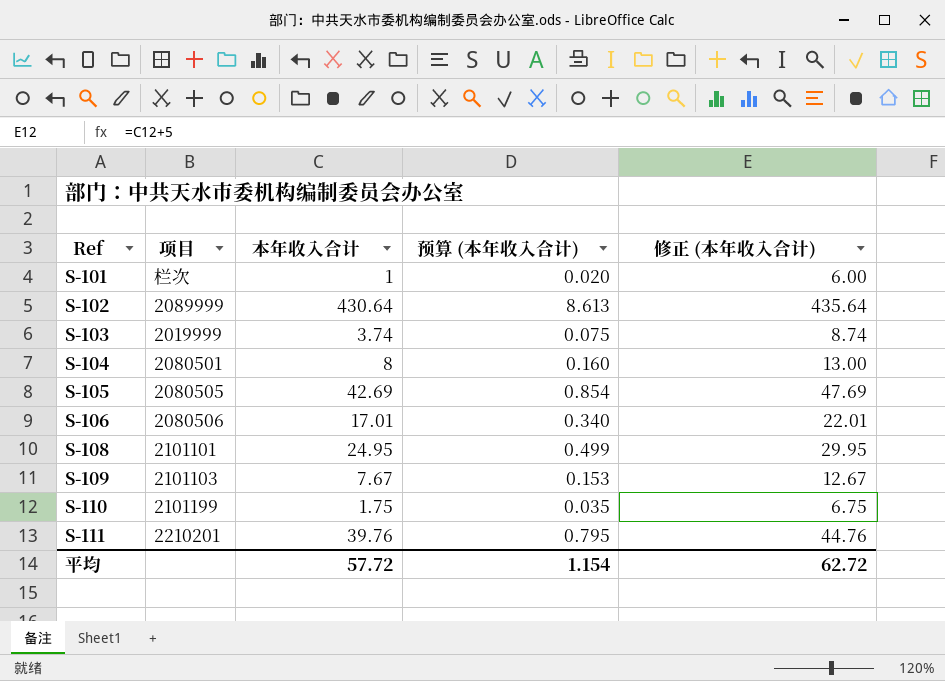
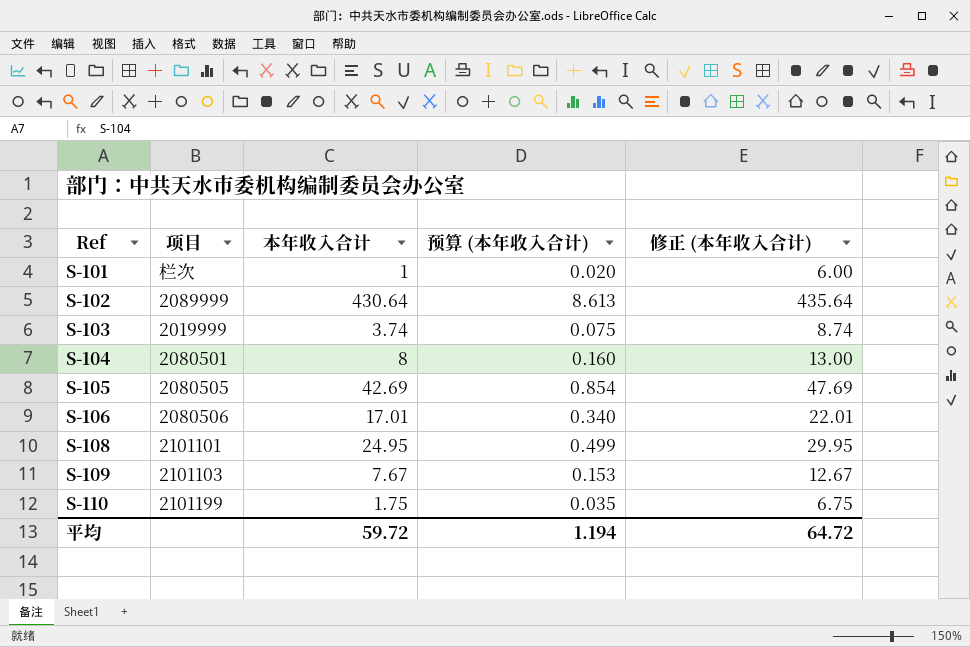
row S-111: 2210201 | 39.76 | 0.795 | 44.76 -> none
平均 | 本年收入合计: 57.72 -> 59.72
平均 | 预算 (本年收入合计): 1.154 -> 1.194
平均 | 修正 (本年收入合计): 62.72 -> 64.72

